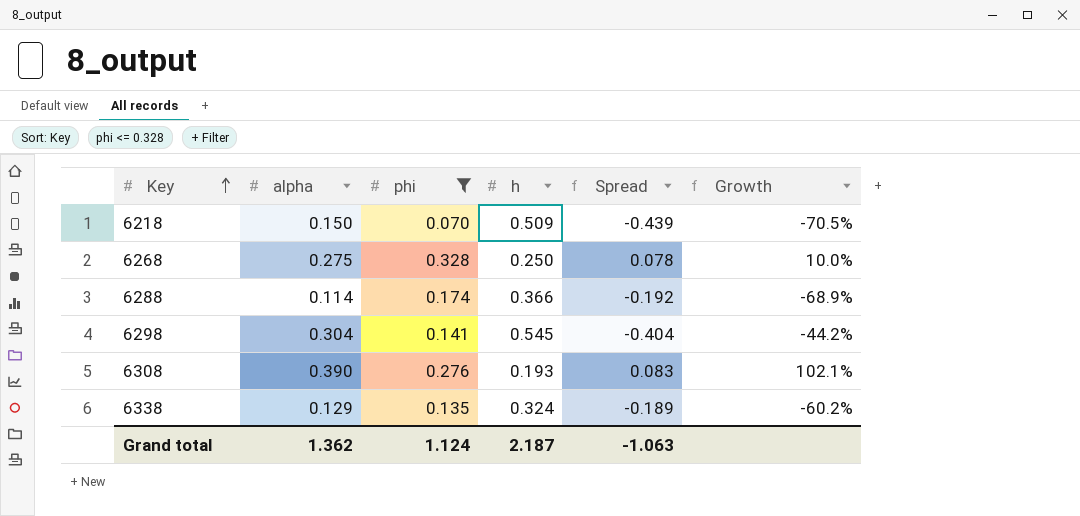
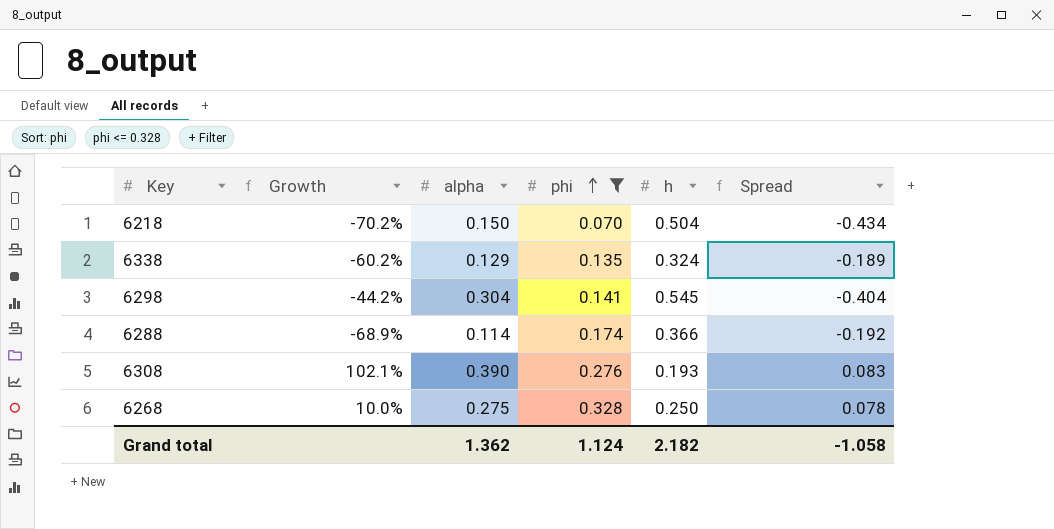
row order: Key ascending -> phi ascending
column Growth | position: 6 -> 2
6218 | Growth: -70.5% -> -70.2%
6218 | h: 0.509 -> 0.504
6218 | Spread: -0.439 -> -0.434
Grand total | h: 2.187 -> 2.182
Grand total | Spread: -1.063 -> -1.058

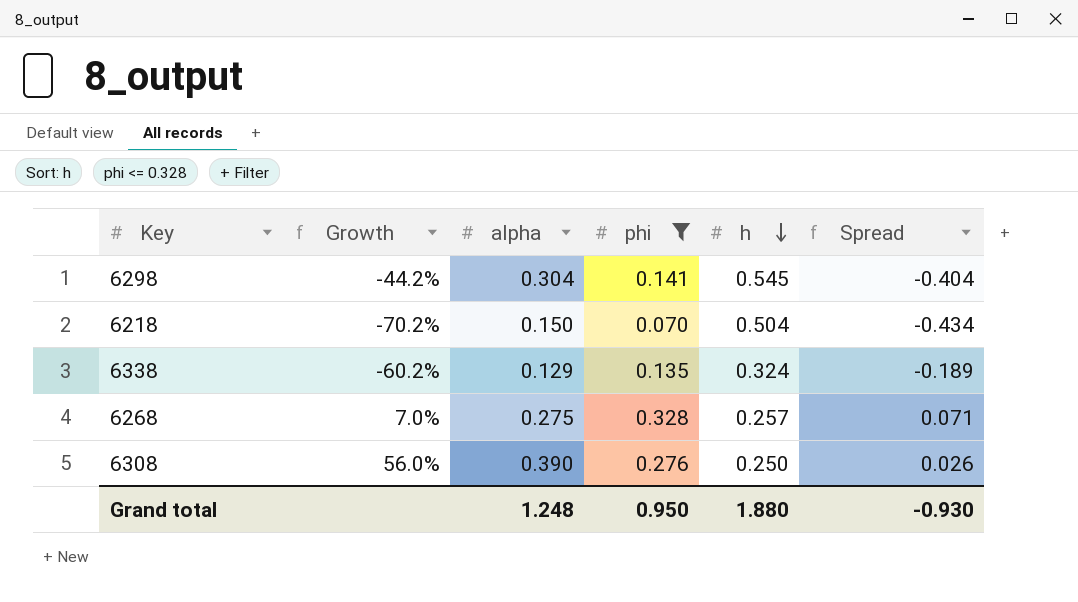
row order: phi ascending -> h descending
row 6288: -68.9% | 0.114 | 0.174 | 0.366 | -0.192 -> none
6268 | Growth: 10.0% -> 7.0%
6268 | h: 0.250 -> 0.257
6268 | Spread: 0.078 -> 0.071
6308 | Growth: 102.1% -> 56.0%
6308 | h: 0.193 -> 0.250
6308 | Spread: 0.083 -> 0.026
Grand total | alpha: 1.362 -> 1.248
Grand total | phi: 1.124 -> 0.950
Grand total | h: 2.182 -> 1.880
Grand total | Spread: -1.058 -> -0.930

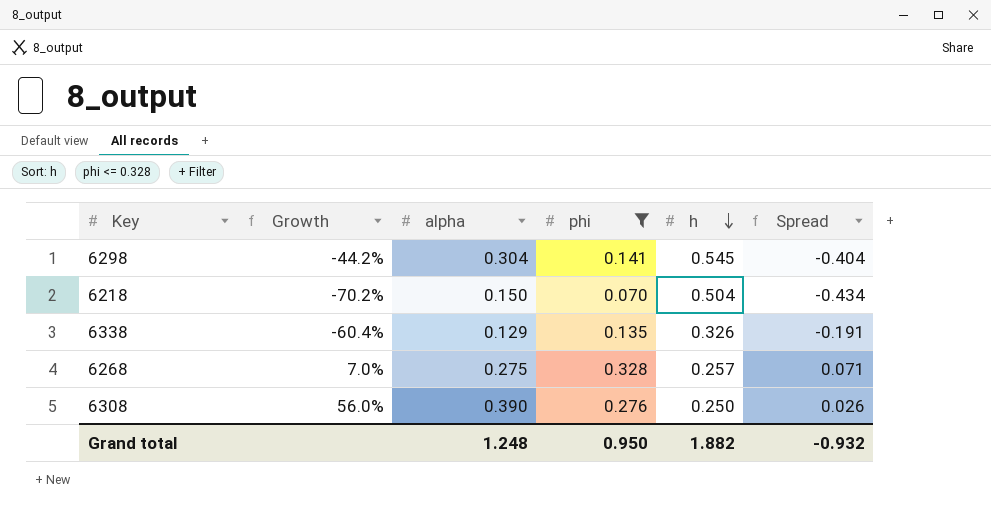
6338 | Growth: -60.2% -> -60.4%
6338 | h: 0.324 -> 0.326
6338 | Spread: -0.189 -> -0.191
Grand total | h: 1.880 -> 1.882
Grand total | Spread: -0.930 -> -0.932

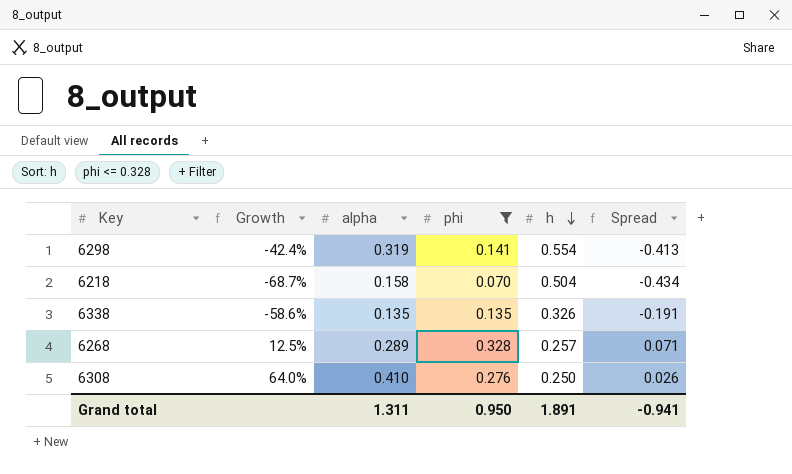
6298 | Growth: -44.2% -> -42.4%
6298 | alpha: 0.304 -> 0.319
6298 | h: 0.545 -> 0.554
6298 | Spread: -0.404 -> -0.413
6218 | Growth: -70.2% -> -68.7%
6218 | alpha: 0.150 -> 0.158
6338 | Growth: -60.4% -> -58.6%
6338 | alpha: 0.129 -> 0.135
6268 | Growth: 7.0% -> 12.5%
6268 | alpha: 0.275 -> 0.289
6308 | Growth: 56.0% -> 64.0%
6308 | alpha: 0.390 -> 0.410
Grand total | alpha: 1.248 -> 1.311
Grand total | h: 1.882 -> 1.891
Grand total | Spread: -0.932 -> -0.941

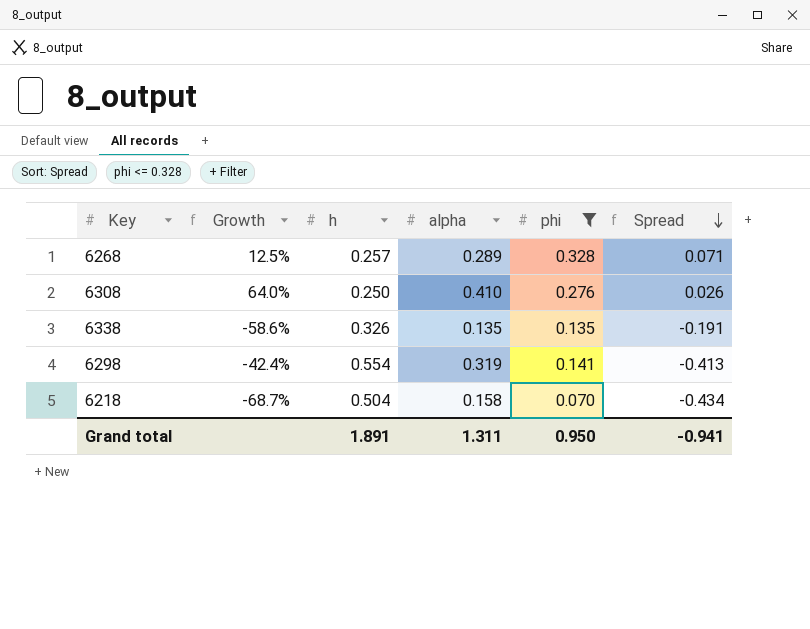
row order: h descending -> Spread descending
column h | position: 5 -> 3

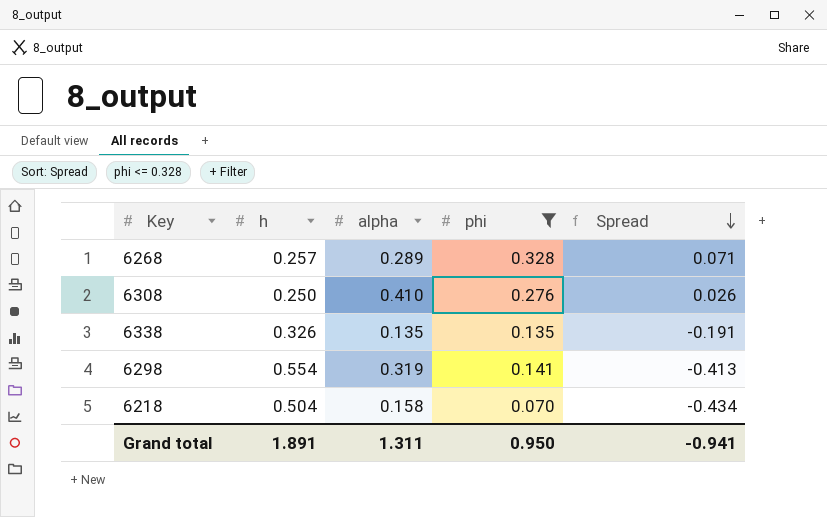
column Growth | formula: ([alpha] - [h]) / [h] -> none

